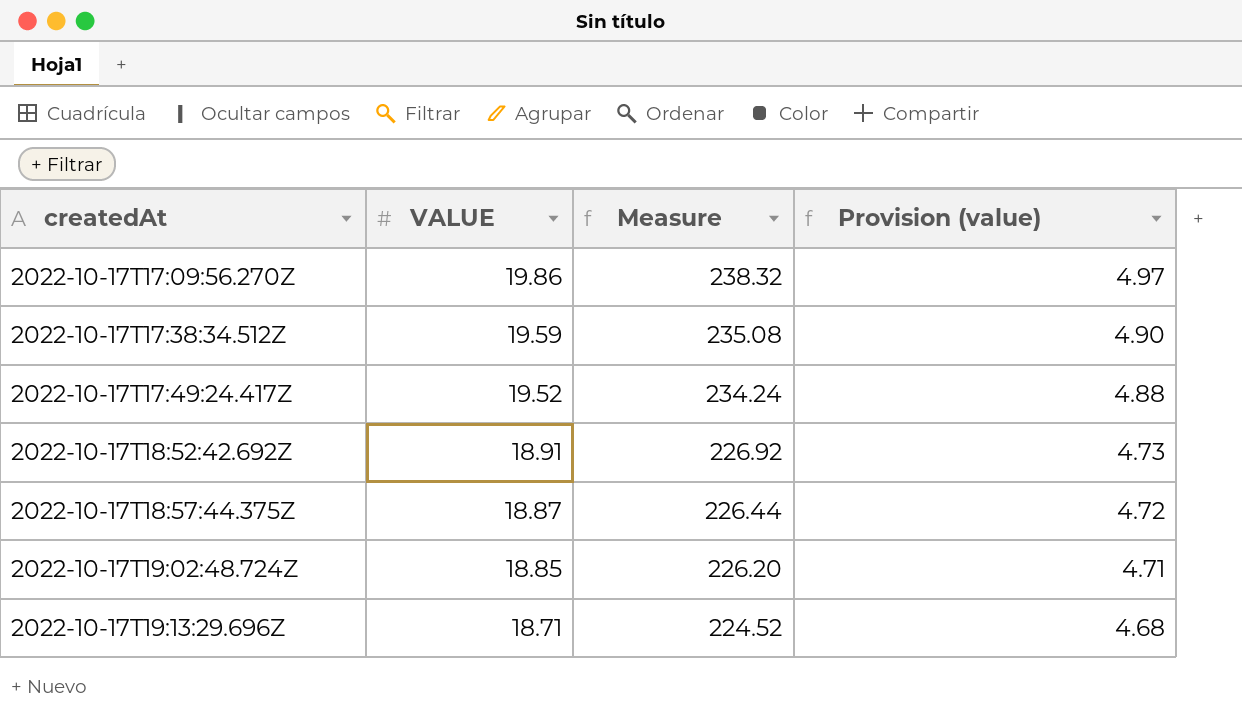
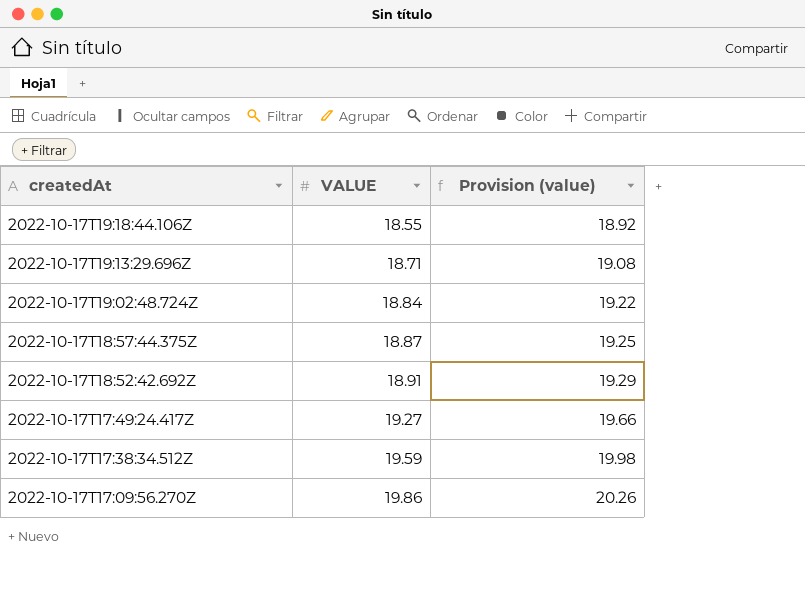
row order: createdAt ascending -> createdAt descending
column Measure | formula: [VALUE] * 12 -> none
column Provision (value) | formula: [VALUE] * 0.25 -> [VALUE] * 1.02
row 2022-10-17T19:18:44.106Z: none -> 18.55 | 18.92
2022-10-17T19:02:48.724Z | VALUE: 18.85 -> 18.84
2022-10-17T17:49:24.417Z | VALUE: 19.52 -> 19.27

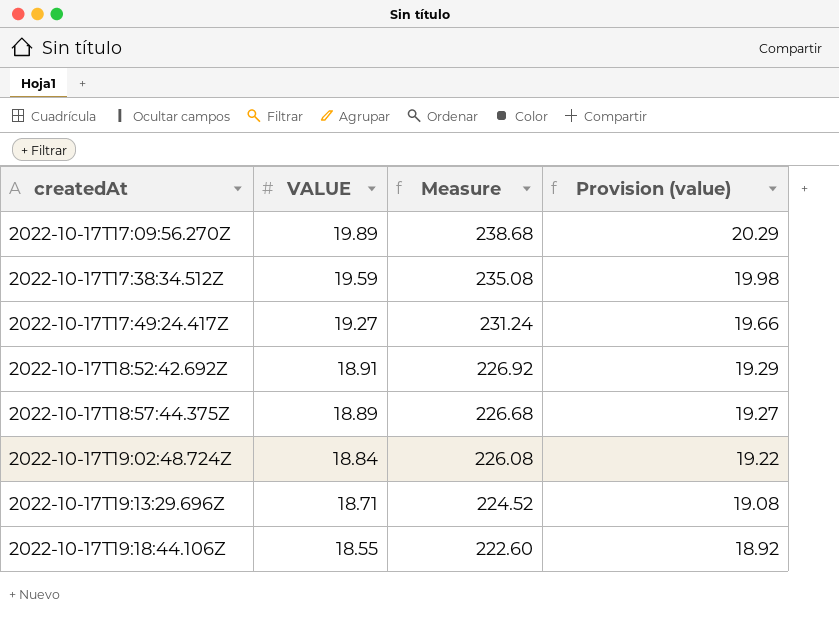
row order: createdAt descending -> createdAt ascending
column Measure | formula: none -> [VALUE] * 12
2022-10-17T17:09:56.270Z | VALUE: 19.86 -> 19.89
2022-10-17T17:09:56.270Z | Provision (value): 20.26 -> 20.29
2022-10-17T18:57:44.375Z | VALUE: 18.87 -> 18.89
2022-10-17T18:57:44.375Z | Provision (value): 19.25 -> 19.27

